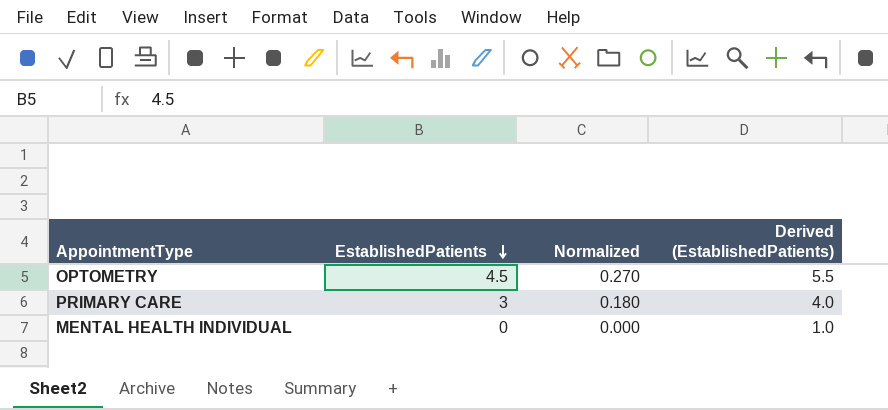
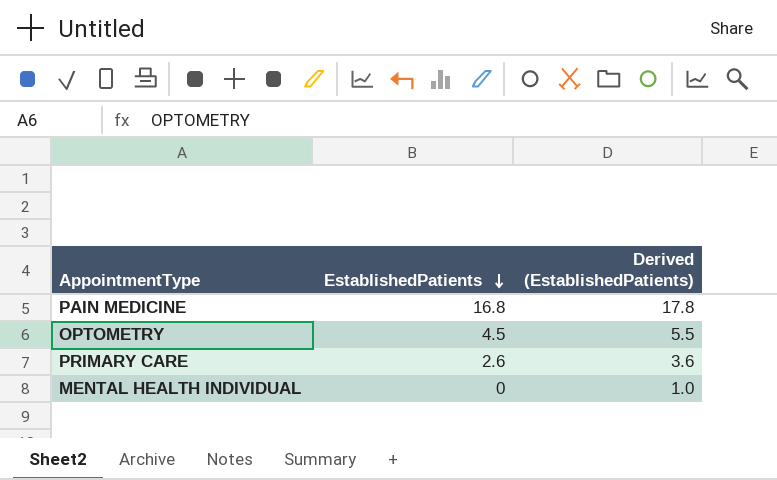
column Normalized | formula: [EstablishedPatients] * 0.06 -> none
row PAIN MEDICINE: none -> 16.8 | 17.8
PRIMARY CARE | EstablishedPatients: 3 -> 2.6
PRIMARY CARE | Derived (EstablishedPatients): 4.0 -> 3.6

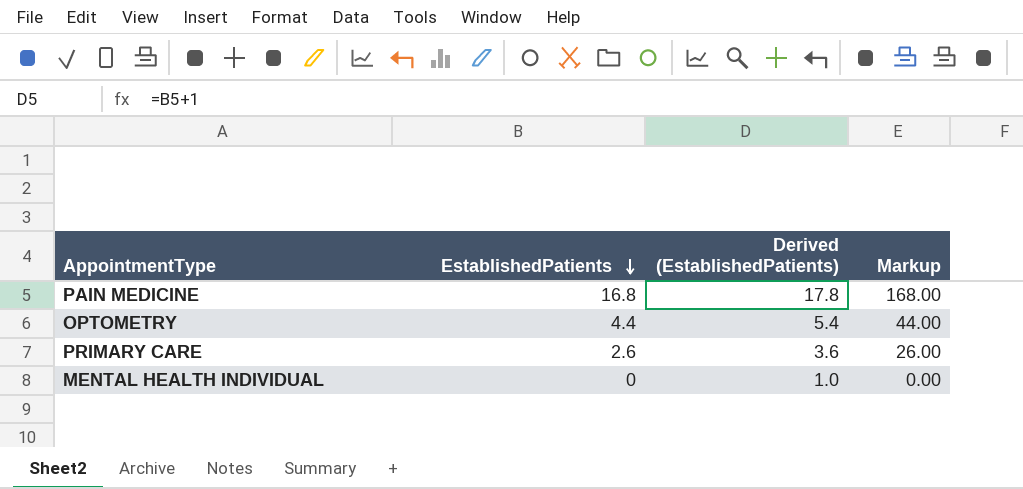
column Markup | formula: none -> [EstablishedPatients] * 10
OPTOMETRY | EstablishedPatients: 4.5 -> 4.4
OPTOMETRY | Derived (EstablishedPatients): 5.5 -> 5.4

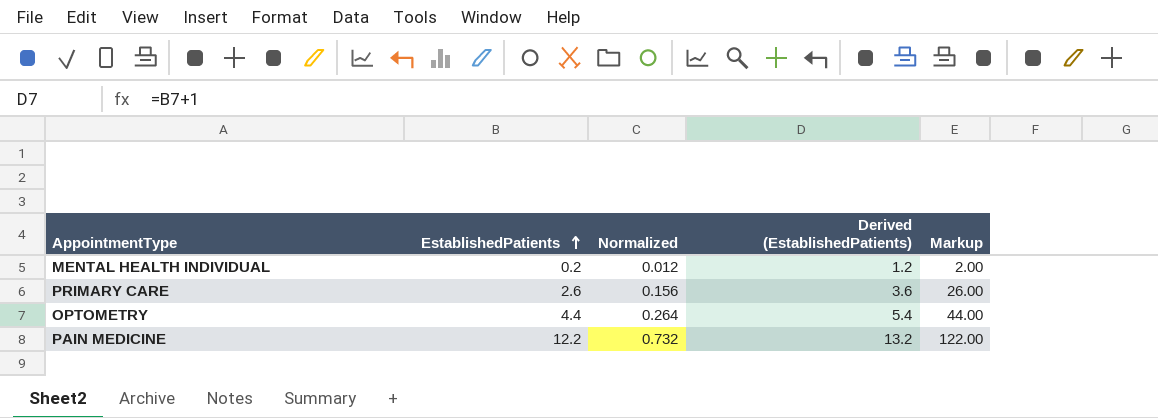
row order: EstablishedPatients descending -> EstablishedPatients ascending
column Normalized | formula: none -> [EstablishedPatients] * 0.06
MENTAL HEALTH INDIVIDUAL | EstablishedPatients: 0 -> 0.2
MENTAL HEALTH INDIVIDUAL | Derived (EstablishedPatients): 1.0 -> 1.2
MENTAL HEALTH INDIVIDUAL | Markup: 0.00 -> 2.00
PAIN MEDICINE | EstablishedPatients: 16.8 -> 12.2
PAIN MEDICINE | Derived (EstablishedPatients): 17.8 -> 13.2
PAIN MEDICINE | Markup: 168.00 -> 122.00

